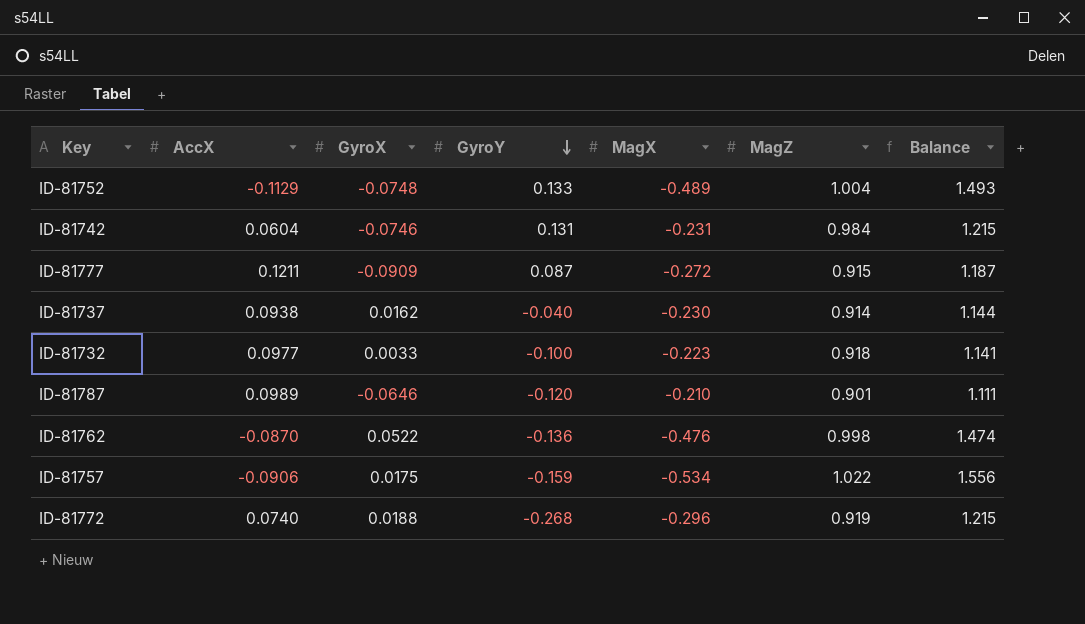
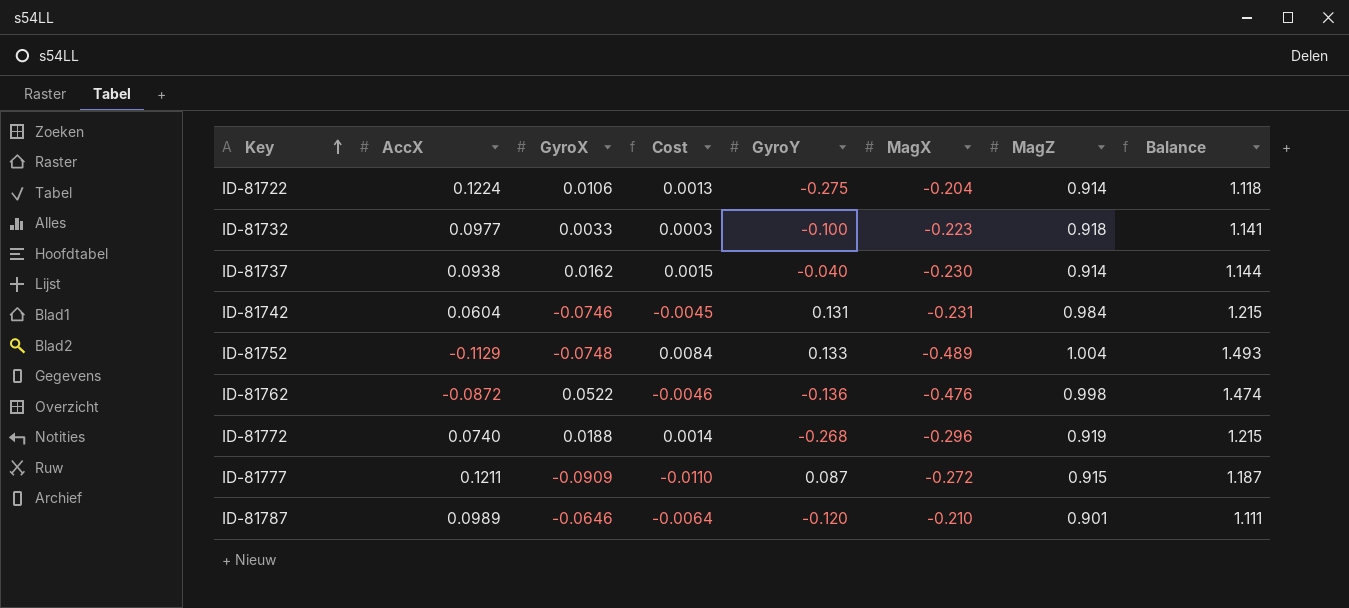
row order: GyroY descending -> Key ascending
column Cost | formula: none -> [AccX] * [GyroX]
row ID-81757: -0.0906 | 0.0175 | -0.159 | -0.534 | 1.022 | 1.556 -> none
row ID-81722: none -> 0.1224 | 0.0106 | 0.0013 | -0.275 | -0.204 | 0.914 | 1.118
ID-81762 | AccX: -0.0870 -> -0.0872

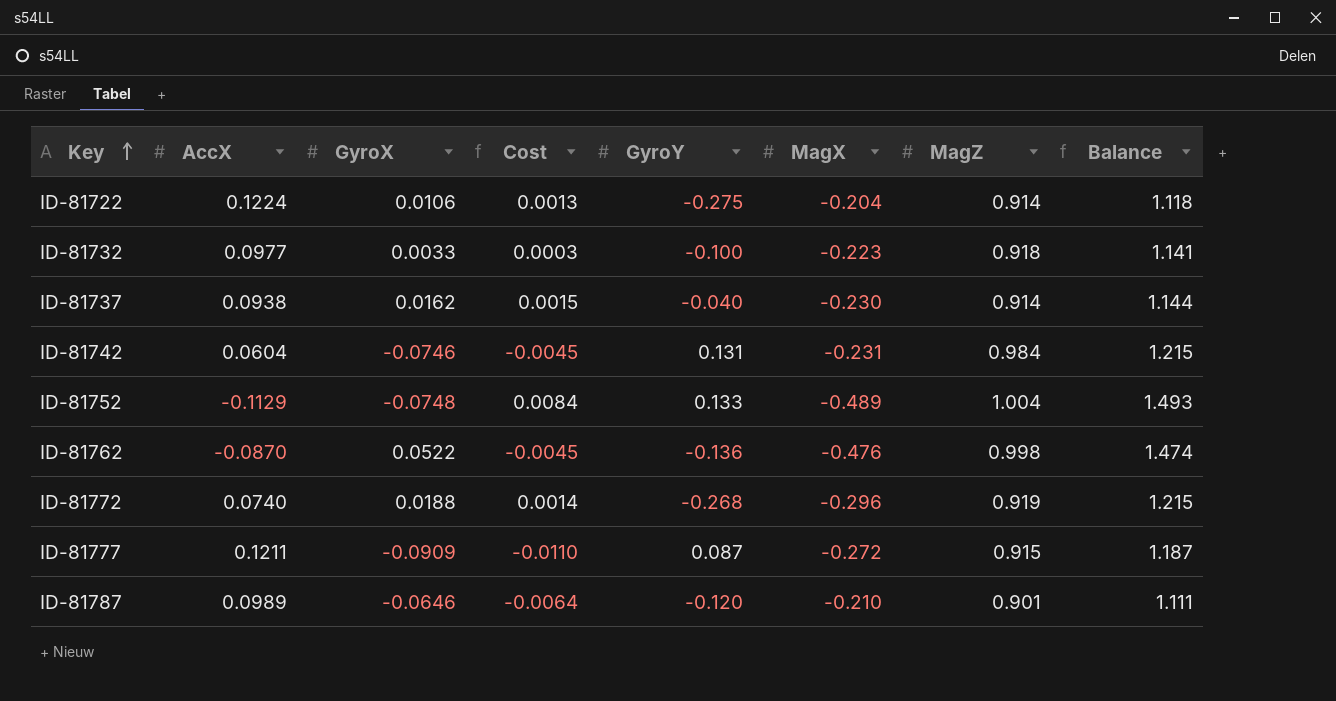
ID-81762 | AccX: -0.0872 -> -0.0870
ID-81762 | Cost: -0.0046 -> -0.0045

